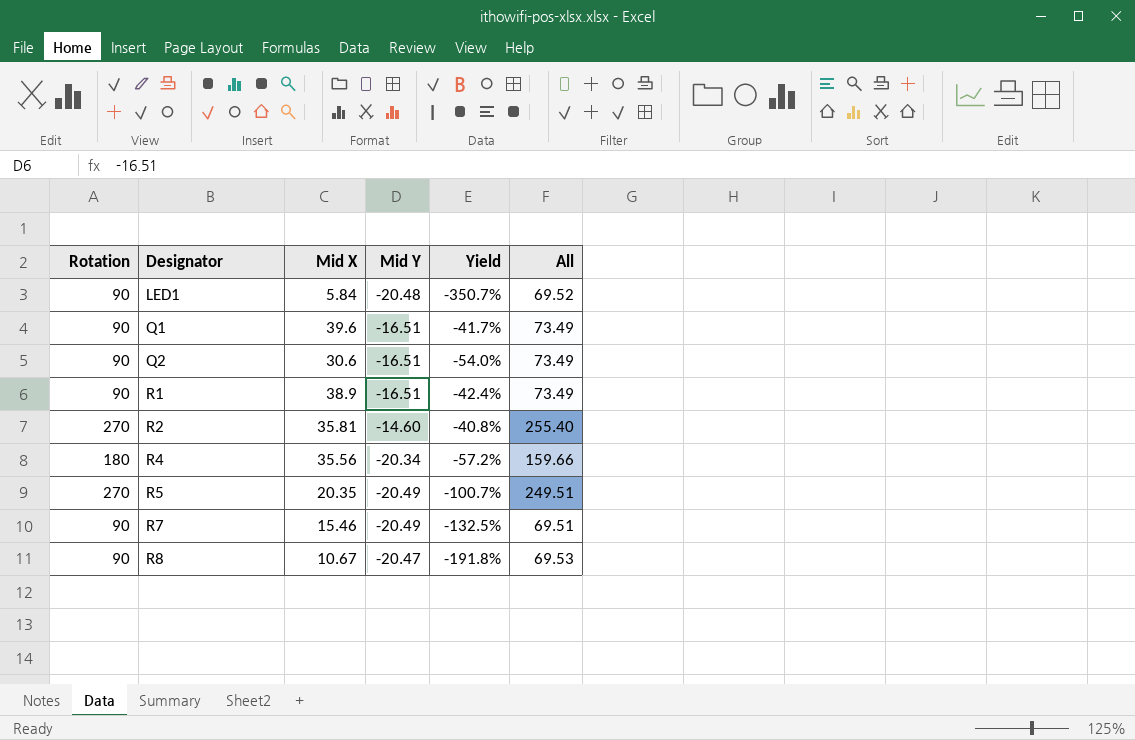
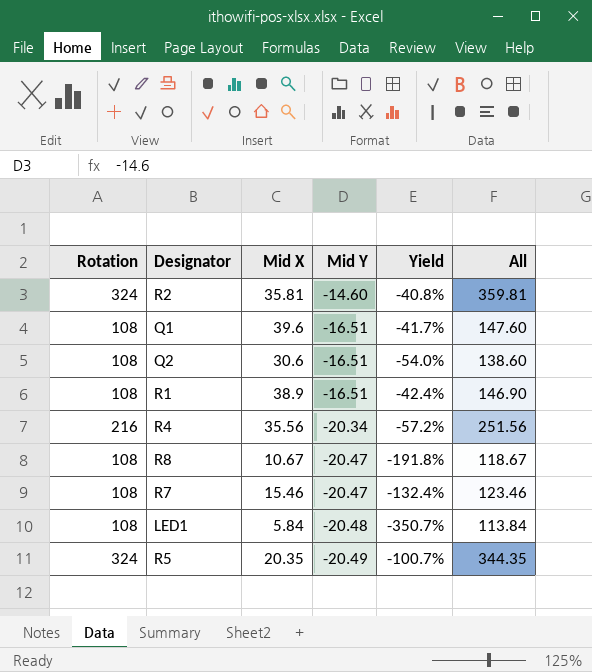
row order: Designator ascending -> Mid Y descending
column All | formula: [Rotation] + [Mid Y] -> [Rotation] + [Mid X]
R2 | Rotation: 270 -> 324
Q1 | Rotation: 90 -> 108
Q2 | Rotation: 90 -> 108
R1 | Rotation: 90 -> 108
R4 | Rotation: 180 -> 216
R8 | Rotation: 90 -> 108
R7 | Rotation: 90 -> 108
R7 | Mid Y: -20.49 -> -20.47
R7 | Yield: -132.5% -> -132.4%
LED1 | Rotation: 90 -> 108
R5 | Rotation: 270 -> 324

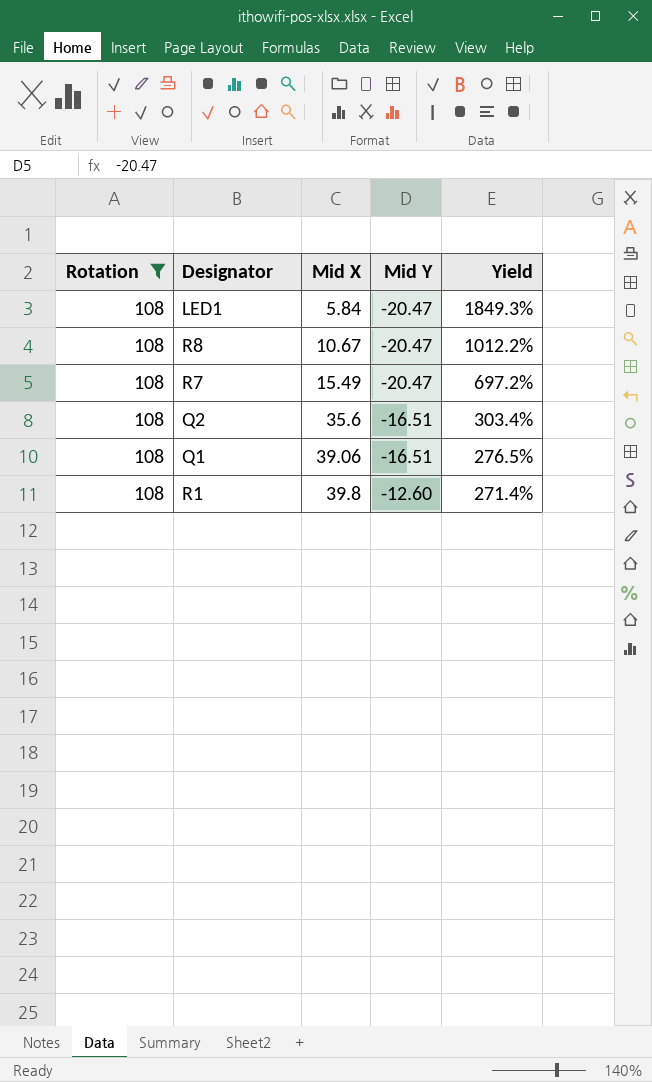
filter: none -> Rotation = 108
row order: Mid Y descending -> Mid X ascending
column All | formula: [Rotation] + [Mid X] -> none
column Yield | formula: [Mid Y] / [Mid X] -> [Rotation] / [Mid X]
LED1 | Mid Y: -20.48 -> -20.47
R7 | Mid X: 15.46 -> 15.49
Q2 | Mid X: 30.6 -> 35.6
Q1 | Mid X: 39.6 -> 39.06
R1 | Mid X: 38.9 -> 39.8
R1 | Mid Y: -16.51 -> -12.60

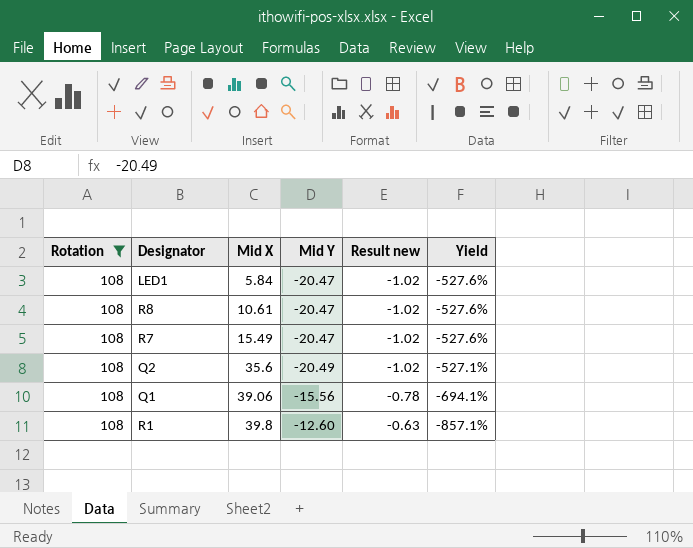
column Result new | formula: none -> [Mid Y] * 0.05
column Yield | formula: [Rotation] / [Mid X] -> [Rotation] / [Mid Y]
R8 | Mid X: 10.67 -> 10.61
Q2 | Mid Y: -16.51 -> -20.49
Q1 | Mid Y: -16.51 -> -15.56

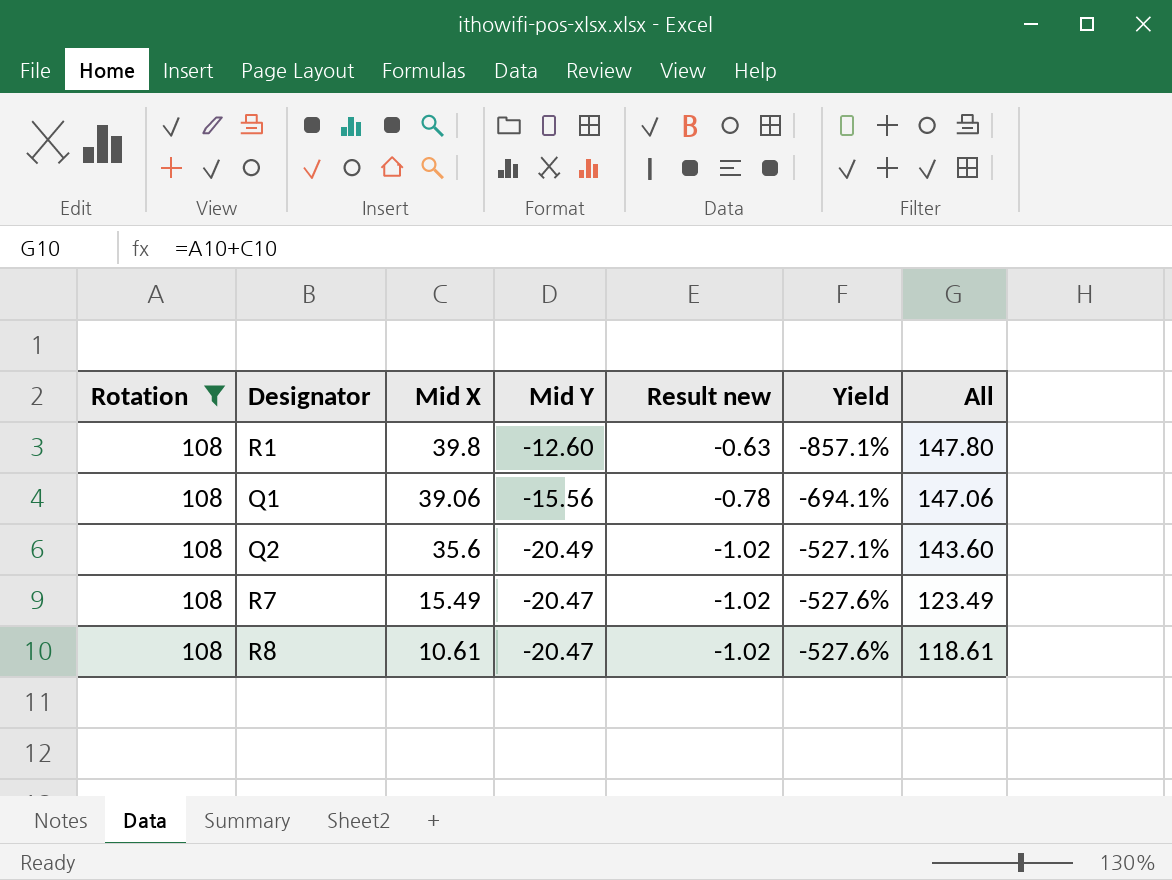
row order: Mid X ascending -> Mid X descending
column All | formula: none -> [Rotation] + [Mid X]
row LED1: 108 | 5.84 | -20.47 | -1.02 | -527.6% -> none

